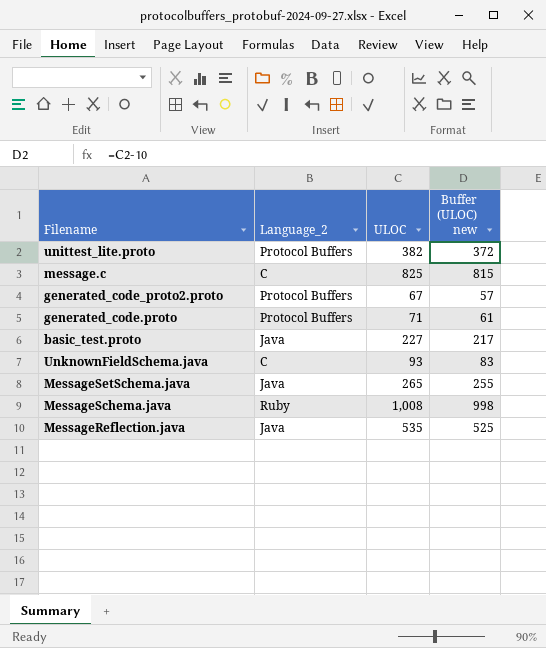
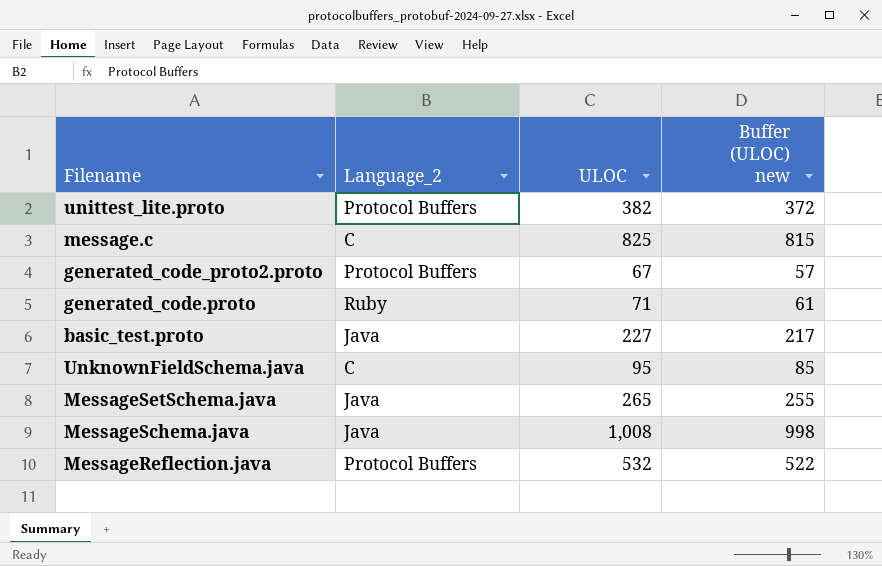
generated_code.proto | Language_2: Protocol Buffers -> Ruby
UnknownFieldSchema.java | ULOC: 93 -> 95
UnknownFieldSchema.java | Buffer (ULOC) new: 83 -> 85
MessageSchema.java | Language_2: Ruby -> Java
MessageReflection.java | Language_2: Java -> Protocol Buffers
MessageReflection.java | ULOC: 535 -> 532
MessageReflection.java | Buffer (ULOC) new: 525 -> 522

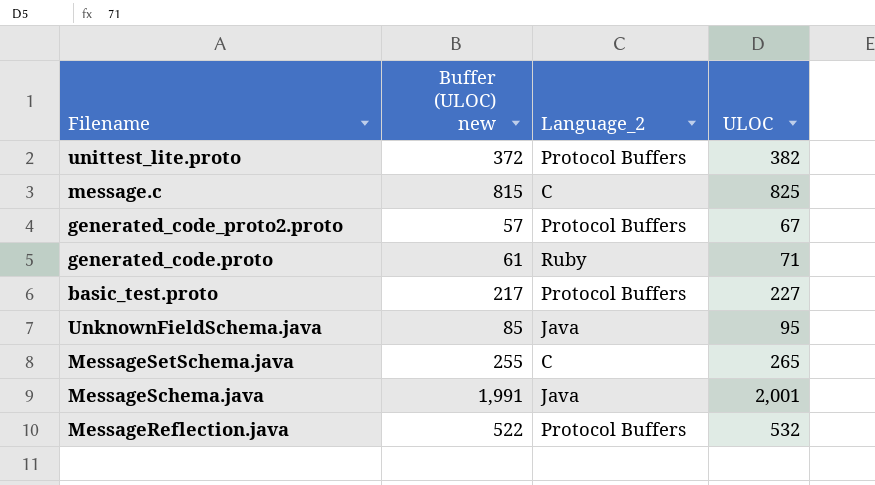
column Buffer (ULOC) new | position: 4 -> 2
basic_test.proto | Language_2: Java -> Protocol Buffers
UnknownFieldSchema.java | Language_2: C -> Java
MessageSetSchema.java | Language_2: Java -> C
MessageSchema.java | Buffer (ULOC) new: 998 -> 1,991
MessageSchema.java | ULOC: 1,008 -> 2,001

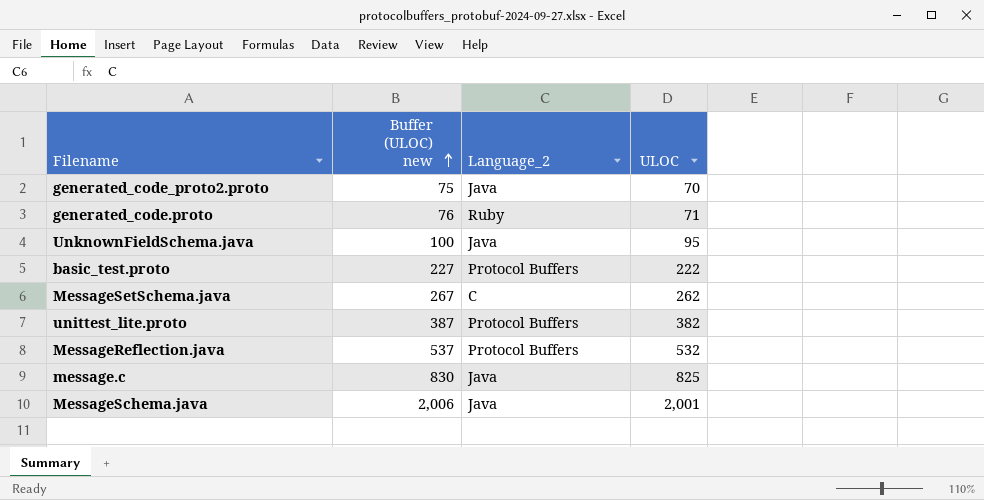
row order: none -> Buffer (ULOC) new ascending
column Buffer (ULOC) new | formula: [ULOC] - 10 -> [ULOC] + 5
generated_code_proto2.proto | Language_2: Protocol Buffers -> Java
generated_code_proto2.proto | ULOC: 67 -> 70
basic_test.proto | ULOC: 227 -> 222
MessageSetSchema.java | ULOC: 265 -> 262
message.c | Language_2: C -> Java

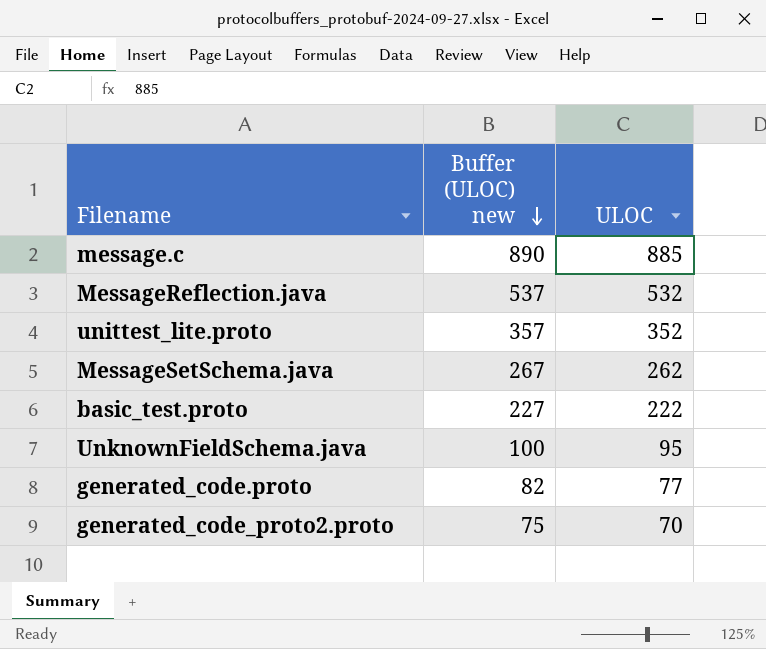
row order: Buffer (ULOC) new ascending -> Buffer (ULOC) new descending
column Language_2 | position: 3 -> none
row MessageSchema.java: 2,006 | Java | 2,001 -> none
message.c | Buffer (ULOC) new: 830 -> 890
message.c | ULOC: 825 -> 885
unittest_lite.proto | Buffer (ULOC) new: 387 -> 357
unittest_lite.proto | ULOC: 382 -> 352
generated_code.proto | Buffer (ULOC) new: 76 -> 82
generated_code.proto | ULOC: 71 -> 77

